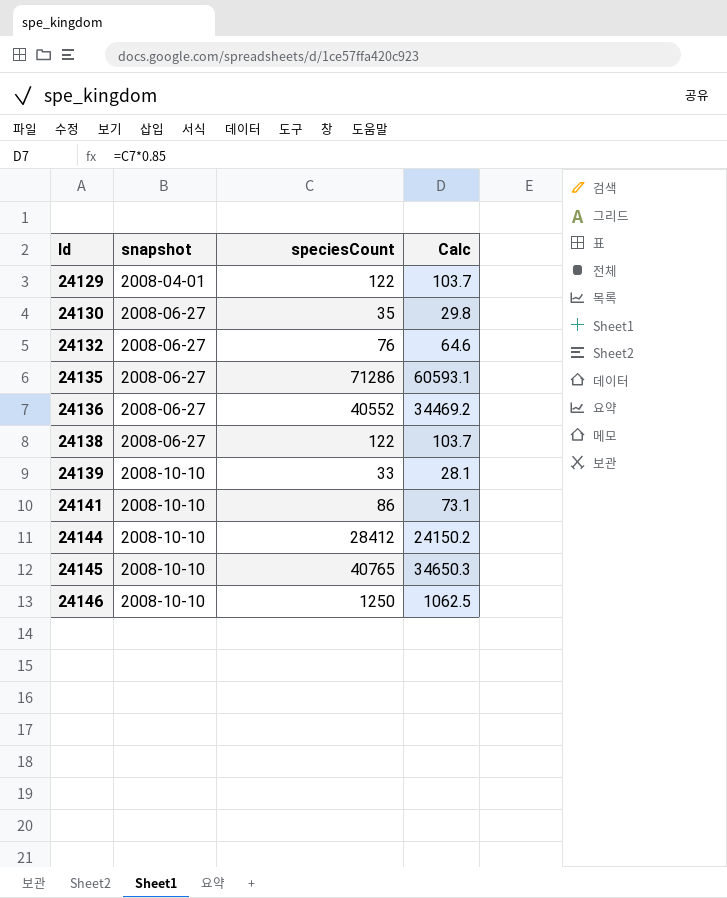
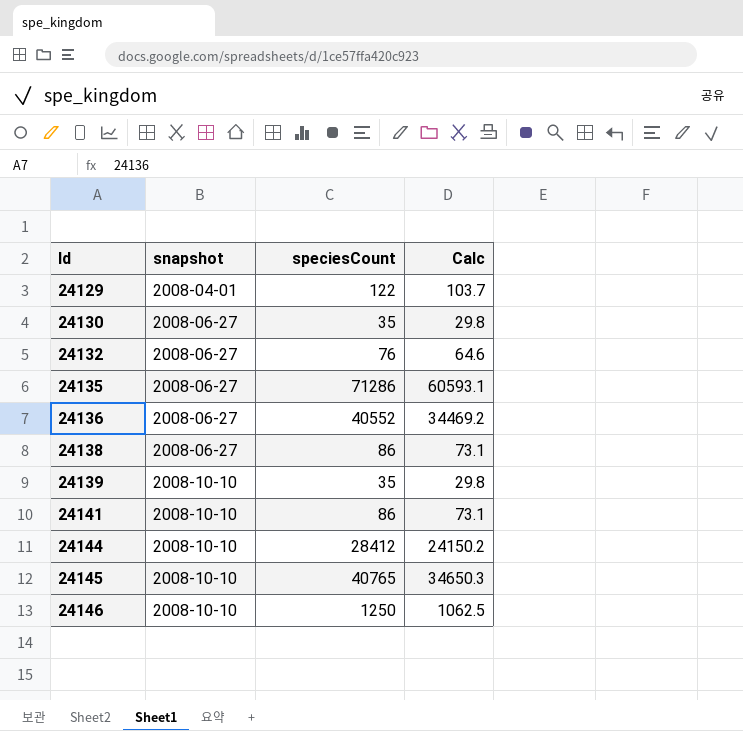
24138 | speciesCount: 122 -> 86
24138 | Calc: 103.7 -> 73.1
24139 | speciesCount: 33 -> 35
24139 | Calc: 28.1 -> 29.8

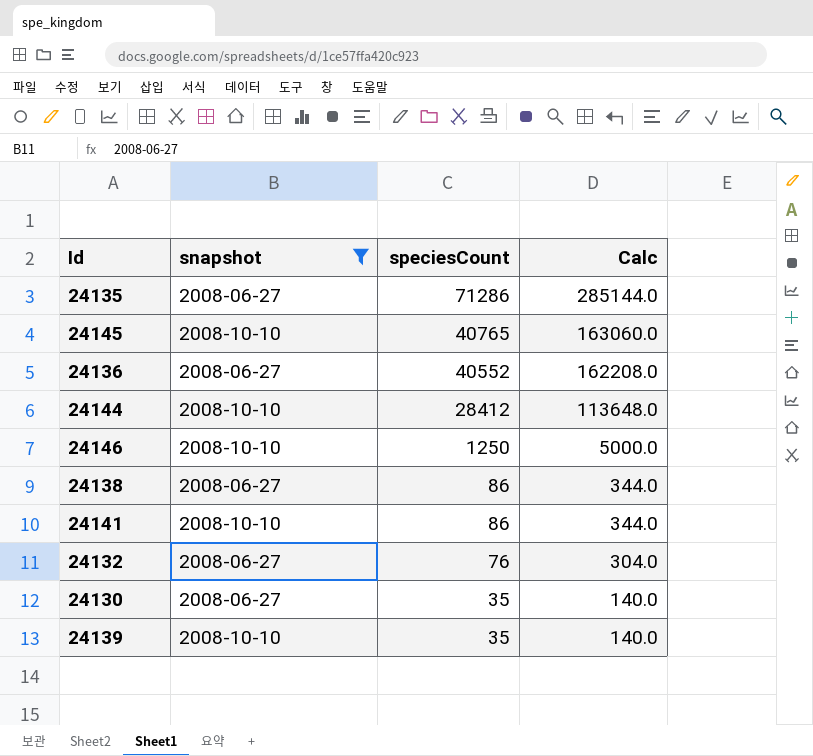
filter: none -> snapshot != 2008-04-01
row order: Id ascending -> speciesCount descending
column Calc | formula: [speciesCount] * 0.85 -> [speciesCount] * 4

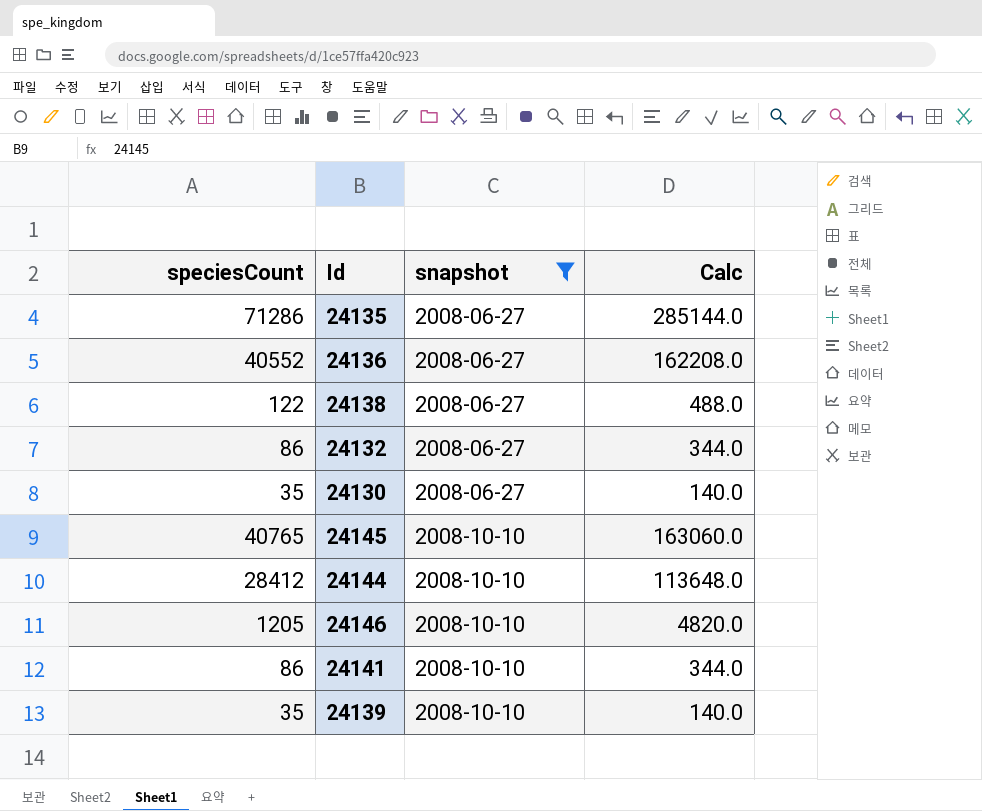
row order: speciesCount descending -> snapshot ascending
column speciesCount | position: 3 -> 1
24138 | speciesCount: 86 -> 122
24138 | Calc: 344.0 -> 488.0
24132 | speciesCount: 76 -> 86
24132 | Calc: 304.0 -> 344.0
24146 | speciesCount: 1250 -> 1205
24146 | Calc: 5000.0 -> 4820.0

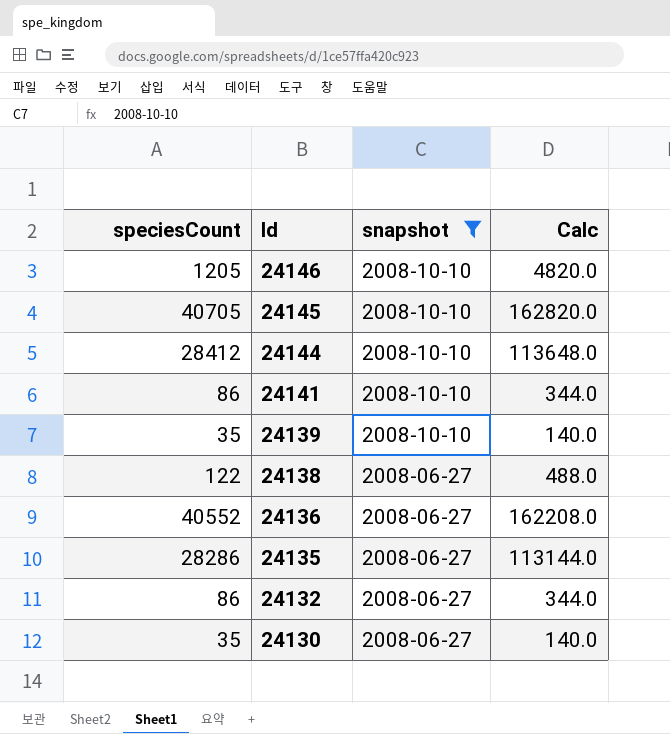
row order: snapshot ascending -> Id descending
24145 | speciesCount: 40765 -> 40705
24145 | Calc: 163060.0 -> 162820.0
24135 | speciesCount: 71286 -> 28286
24135 | Calc: 285144.0 -> 113144.0

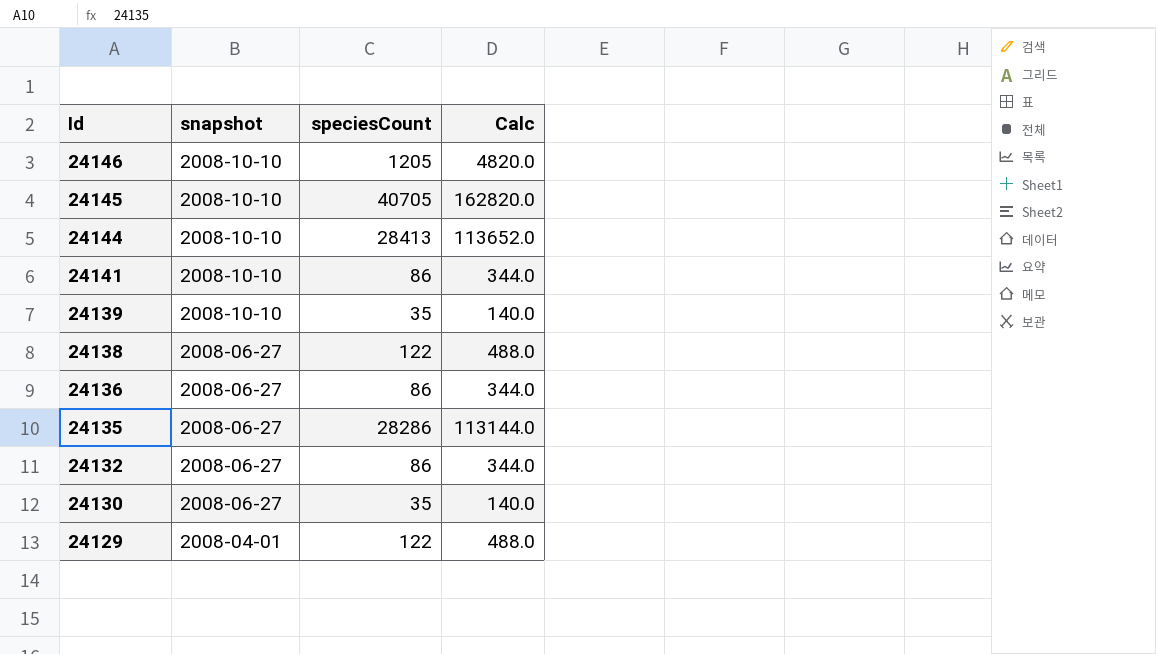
filter: snapshot != 2008-04-01 -> none
column speciesCount | position: 1 -> 3
24144 | speciesCount: 28412 -> 28413
24144 | Calc: 113648.0 -> 113652.0
24136 | speciesCount: 40552 -> 86
24136 | Calc: 162208.0 -> 344.0

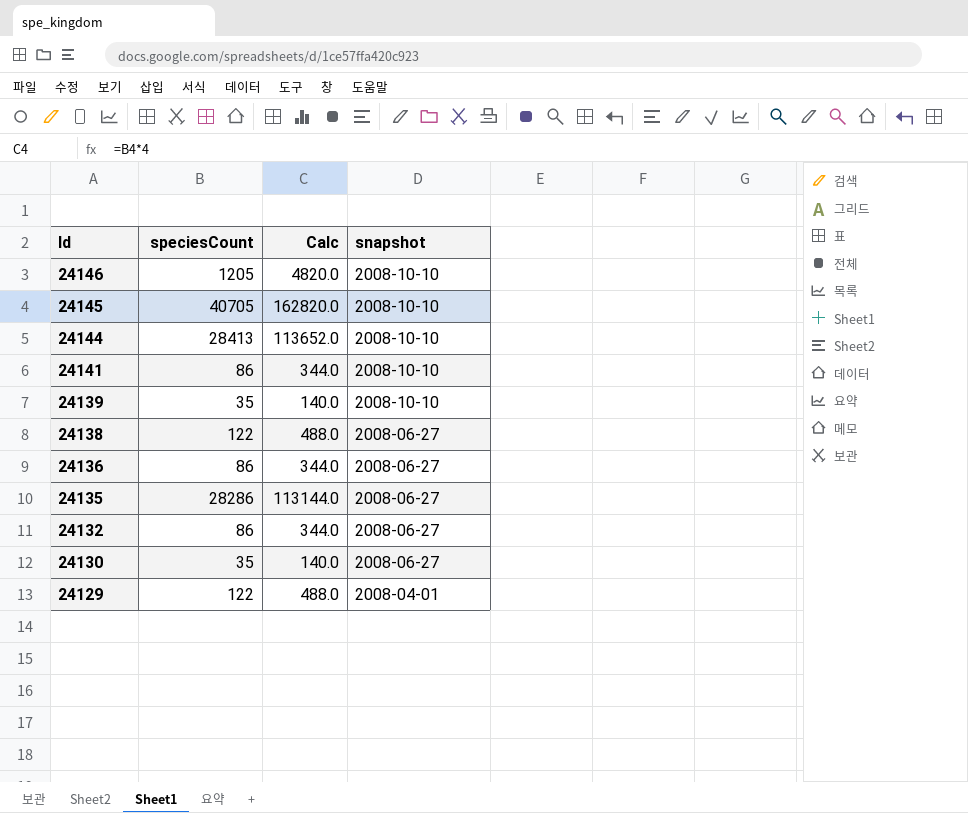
column snapshot | position: 2 -> 4

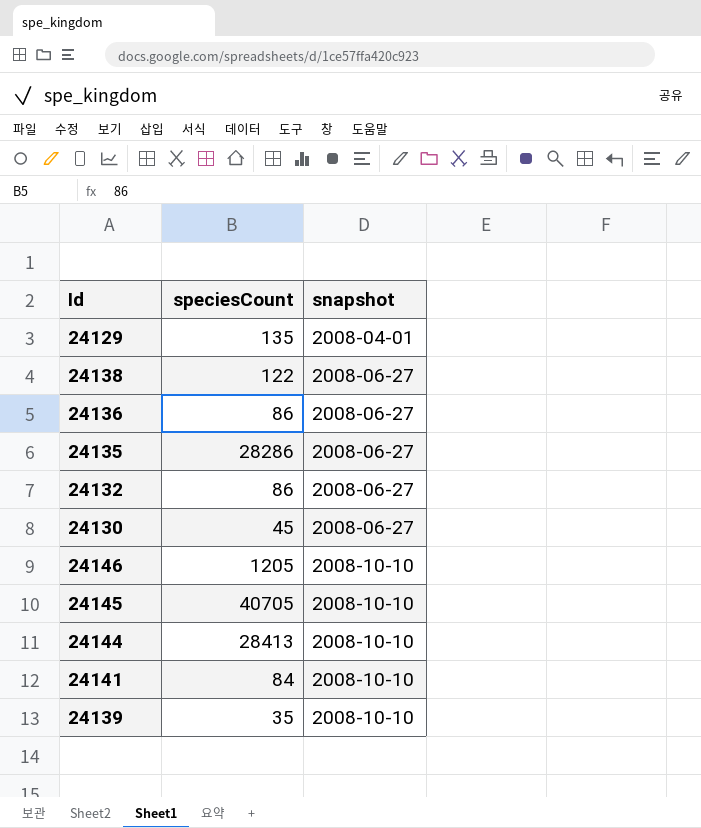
row order: Id descending -> snapshot ascending
column Calc | formula: [speciesCount] * 4 -> none
24129 | speciesCount: 122 -> 135
24130 | speciesCount: 35 -> 45
24141 | speciesCount: 86 -> 84

